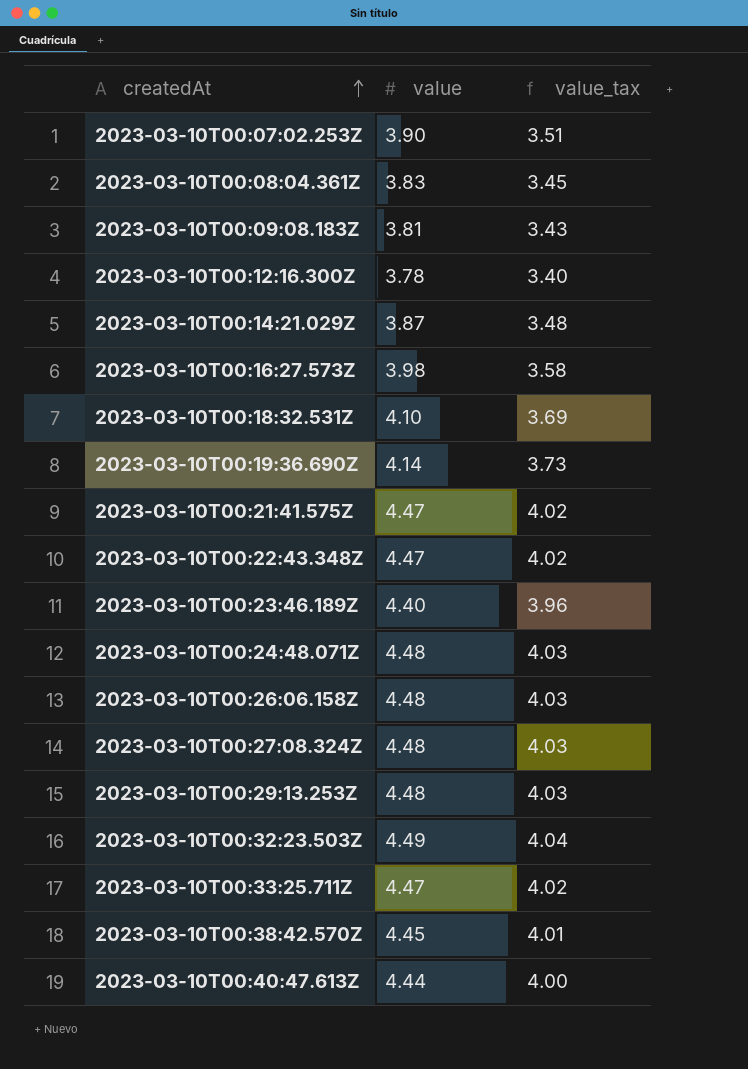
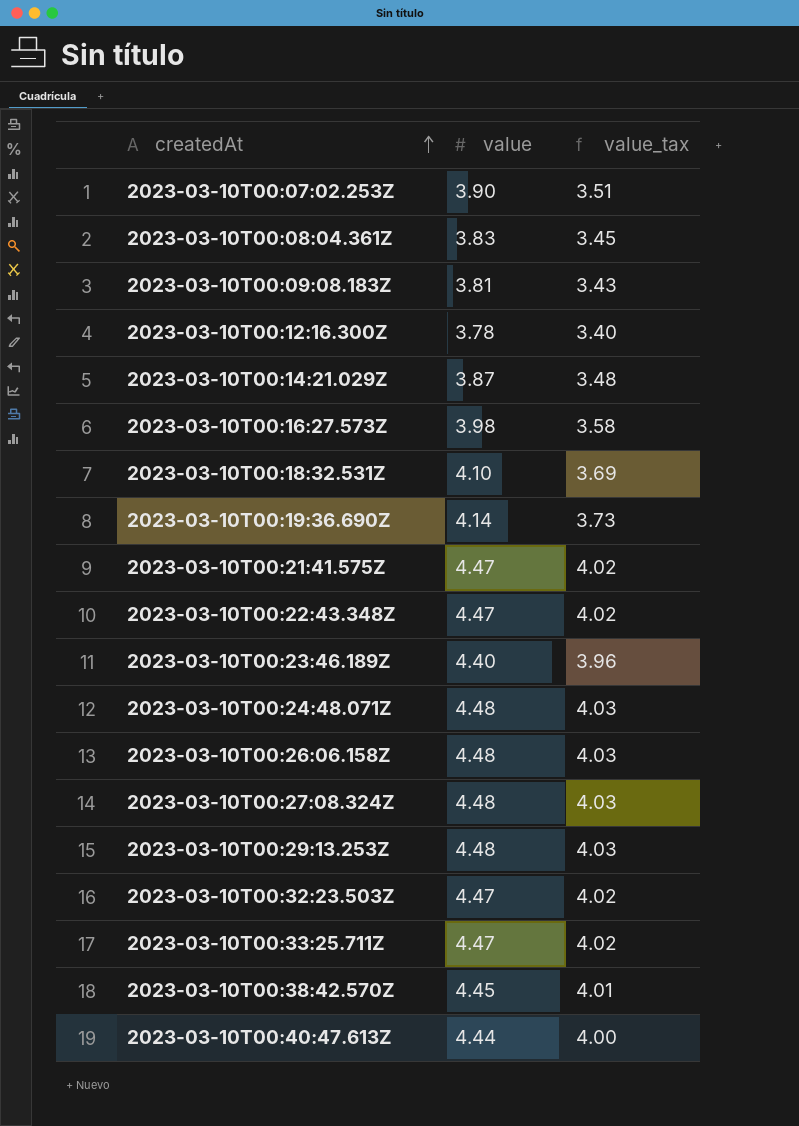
2023-03-10T00:32:23.503Z | value: 4.49 -> 4.47
2023-03-10T00:32:23.503Z | value_tax: 4.04 -> 4.02

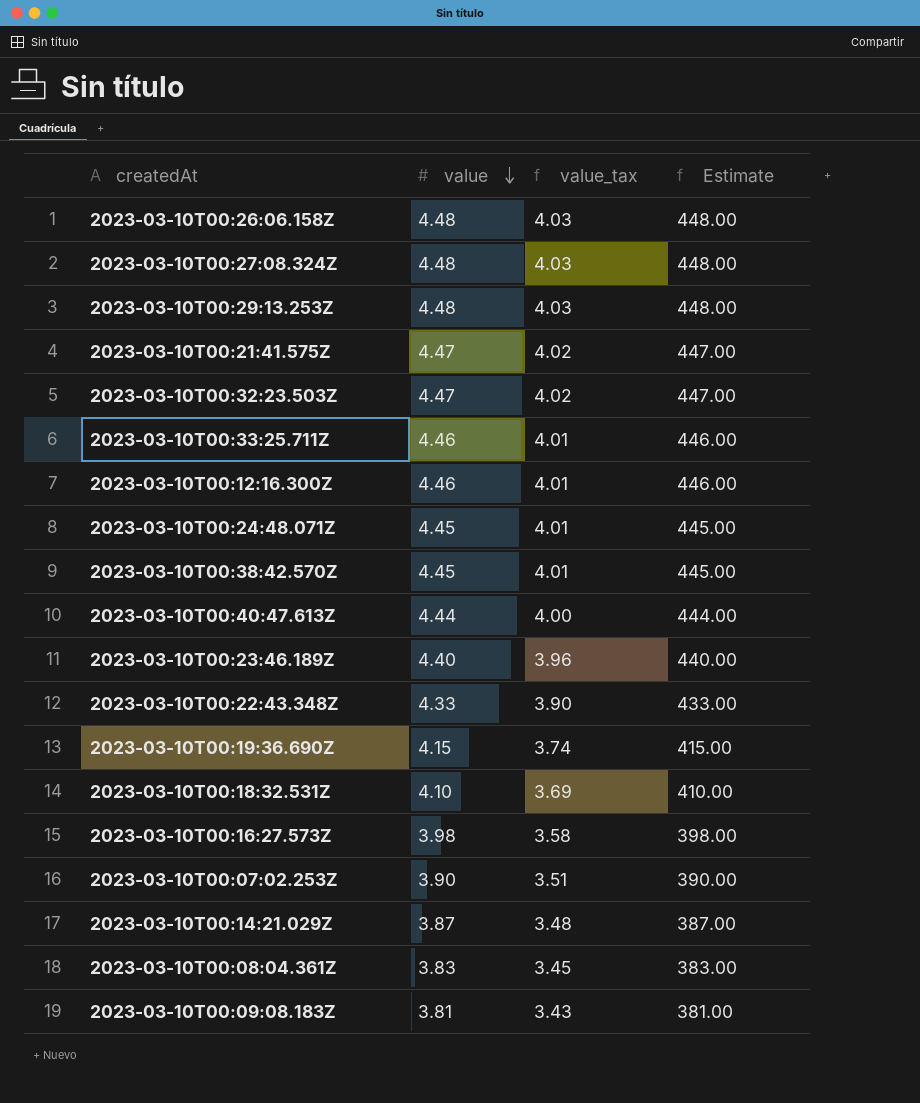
row order: createdAt ascending -> value descending
column Estimate | formula: none -> [value] * 100
2023-03-10T00:33:25.711Z | value: 4.47 -> 4.46
2023-03-10T00:33:25.711Z | value_tax: 4.02 -> 4.01
2023-03-10T00:12:16.300Z | value: 3.78 -> 4.46
2023-03-10T00:12:16.300Z | value_tax: 3.40 -> 4.01
2023-03-10T00:24:48.071Z | value: 4.48 -> 4.45
2023-03-10T00:24:48.071Z | value_tax: 4.03 -> 4.01
2023-03-10T00:22:43.348Z | value: 4.47 -> 4.33
2023-03-10T00:22:43.348Z | value_tax: 4.02 -> 3.90
2023-03-10T00:19:36.690Z | value: 4.14 -> 4.15
2023-03-10T00:19:36.690Z | value_tax: 3.73 -> 3.74

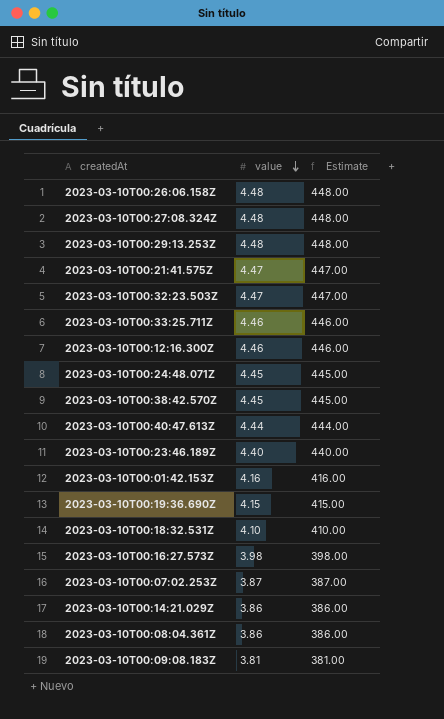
column value_tax | formula: [value] * 0.9 -> none
row 2023-03-10T00:22:43.348Z: 4.33 | 3.90 | 433.00 -> none
row 2023-03-10T00:01:42.153Z: none -> 4.16 | 416.00
2023-03-10T00:07:02.253Z | value: 3.90 -> 3.87
2023-03-10T00:07:02.253Z | Estimate: 390.00 -> 387.00
2023-03-10T00:14:21.029Z | value: 3.87 -> 3.86
2023-03-10T00:14:21.029Z | Estimate: 387.00 -> 386.00
2023-03-10T00:08:04.361Z | value: 3.83 -> 3.86
2023-03-10T00:08:04.361Z | Estimate: 383.00 -> 386.00

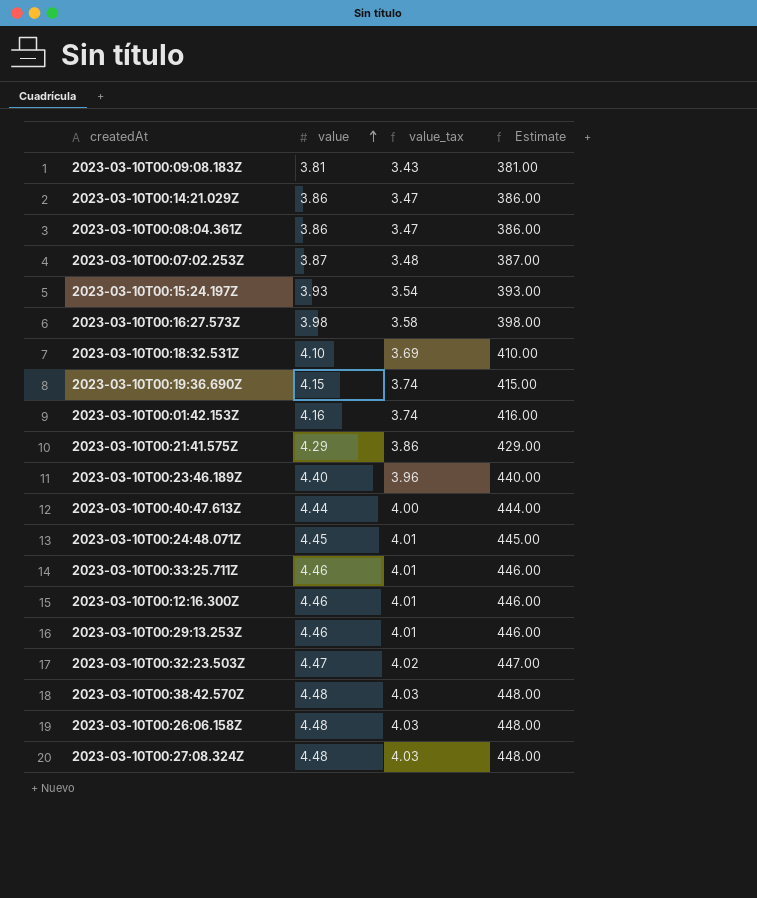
row order: value descending -> value ascending
column value_tax | formula: none -> [value] * 0.9
row 2023-03-10T00:15:24.197Z: none -> 3.93 | 3.54 | 393.00
2023-03-10T00:21:41.575Z | value: 4.47 -> 4.29
2023-03-10T00:21:41.575Z | Estimate: 447.00 -> 429.00
2023-03-10T00:29:13.253Z | value: 4.48 -> 4.46
2023-03-10T00:29:13.253Z | Estimate: 448.00 -> 446.00
2023-03-10T00:38:42.570Z | value: 4.45 -> 4.48
2023-03-10T00:38:42.570Z | Estimate: 445.00 -> 448.00

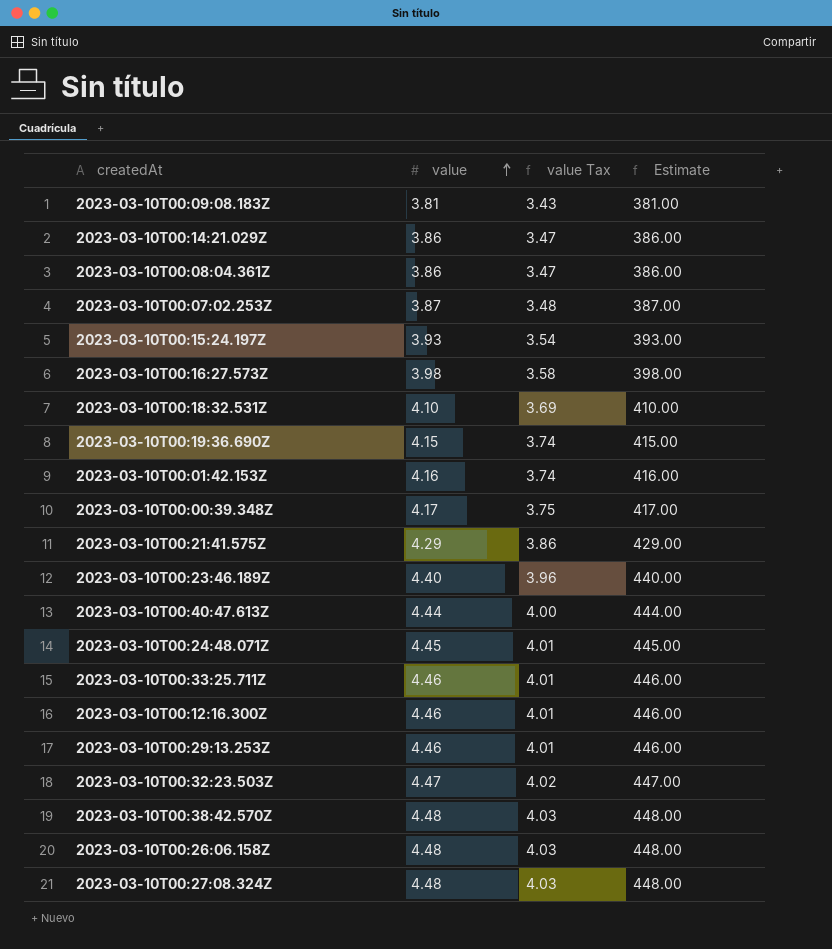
column name: value_tax -> value Tax
row 2023-03-10T00:00:39.348Z: none -> 4.17 | 3.75 | 417.00

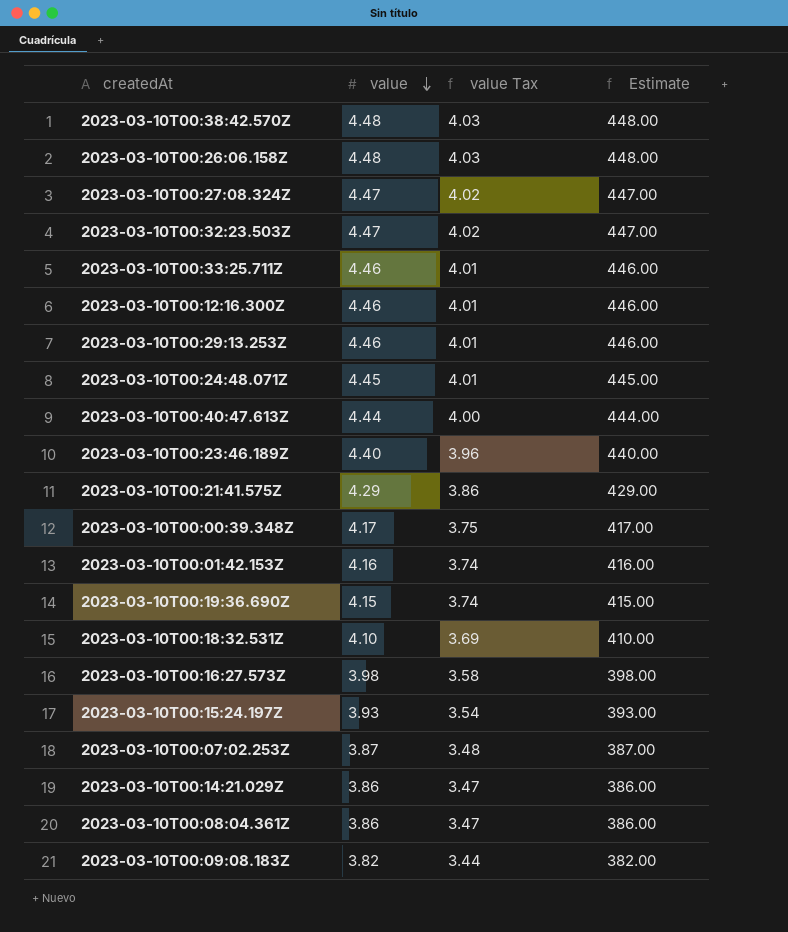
row order: value ascending -> value descending
2023-03-10T00:27:08.324Z | value: 4.48 -> 4.47
2023-03-10T00:27:08.324Z | value Tax: 4.03 -> 4.02
2023-03-10T00:27:08.324Z | Estimate: 448.00 -> 447.00
2023-03-10T00:09:08.183Z | value: 3.81 -> 3.82
2023-03-10T00:09:08.183Z | value Tax: 3.43 -> 3.44
2023-03-10T00:09:08.183Z | Estimate: 381.00 -> 382.00

